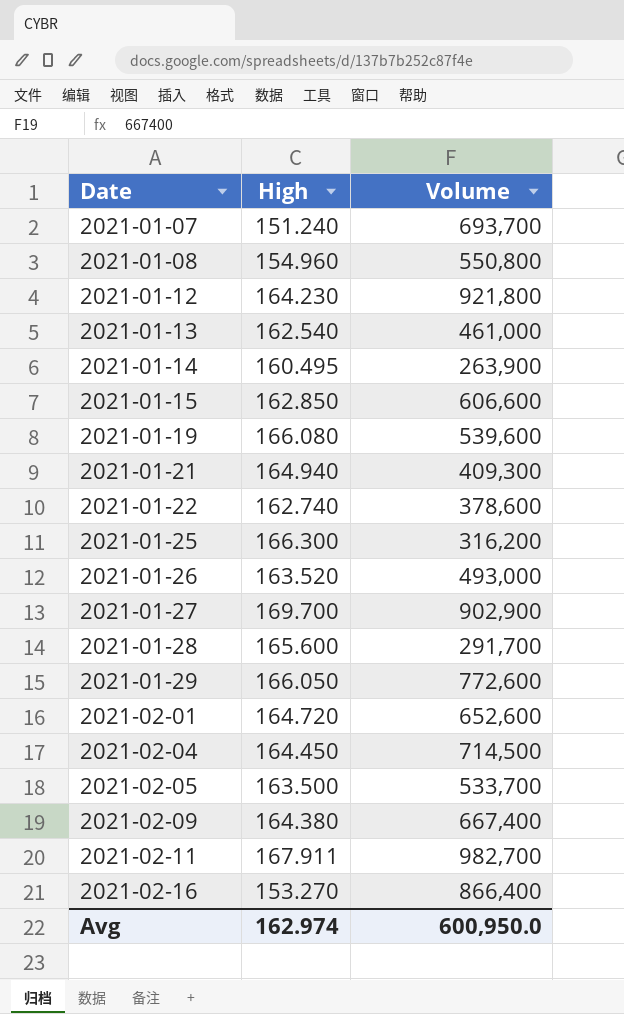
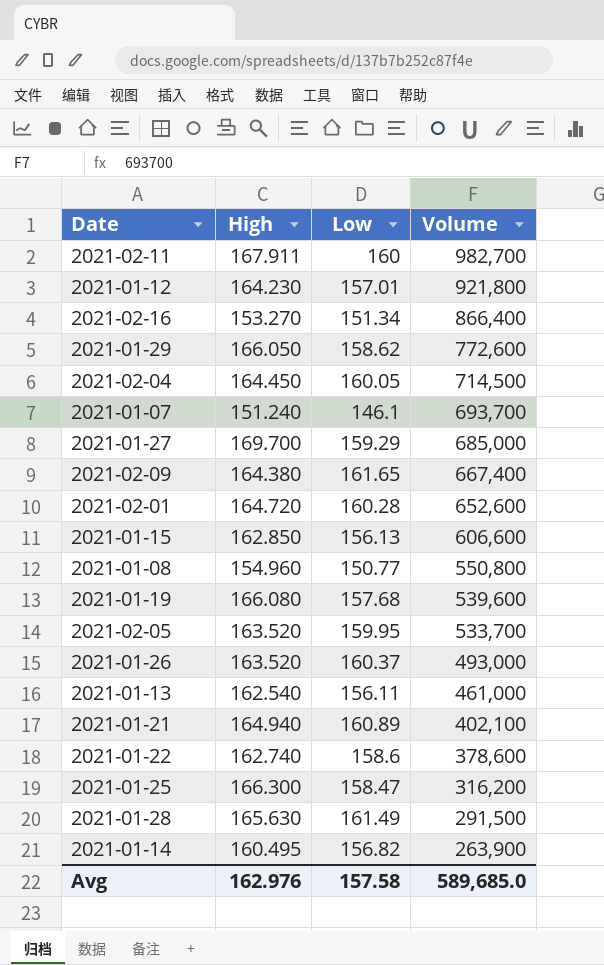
row order: Date ascending -> Volume descending
column Low | position: none -> 3
2021-01-27 | Volume: 902,900 -> 685,000
2021-02-05 | High: 163.500 -> 163.520
2021-01-21 | Volume: 409,300 -> 402,100
2021-01-28 | High: 165.600 -> 165.630
2021-01-28 | Volume: 291,700 -> 291,500
Avg | High: 162.974 -> 162.976
Avg | Volume: 600,950.0 -> 589,685.0

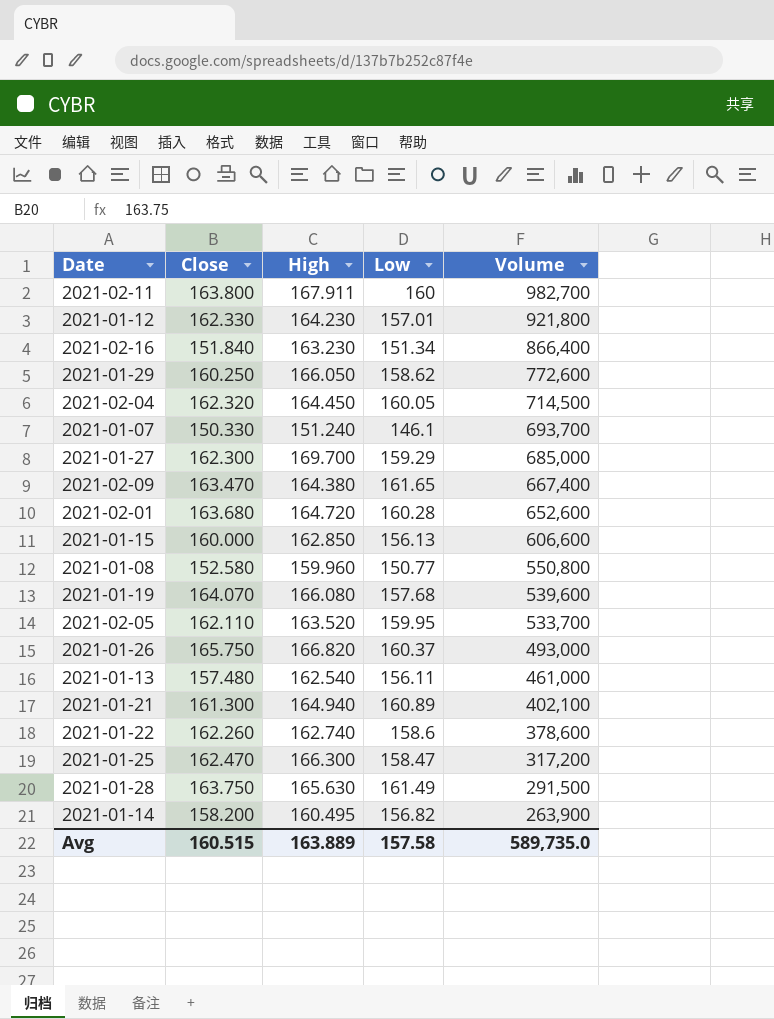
column Close | position: none -> 2
2021-02-16 | High: 153.270 -> 163.230
2021-01-08 | High: 154.960 -> 159.960
2021-01-26 | High: 163.520 -> 166.820
2021-01-25 | Volume: 316,200 -> 317,200
Avg | High: 162.976 -> 163.889
Avg | Volume: 589,685.0 -> 589,735.0

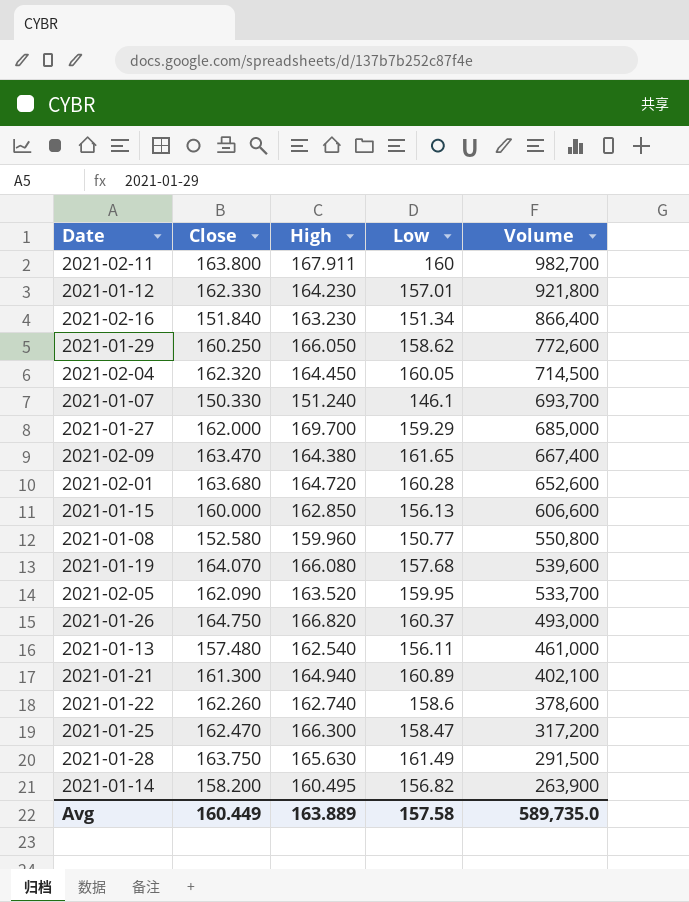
2021-01-27 | Close: 162.300 -> 162.000
2021-02-05 | Close: 162.110 -> 162.090
2021-01-26 | Close: 165.750 -> 164.750
Avg | Close: 160.515 -> 160.449

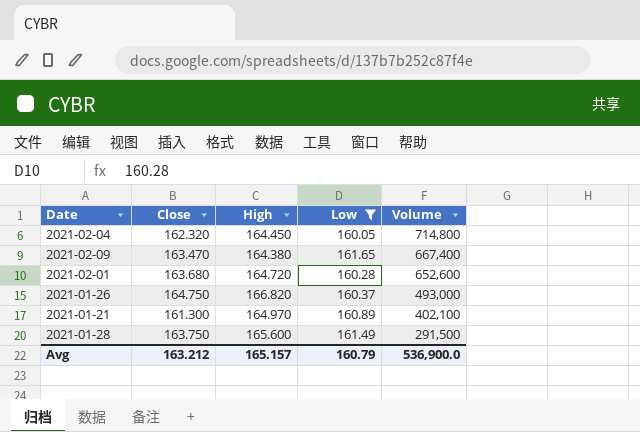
filter: none -> Low >= 160.05
2021-02-04 | Volume: 714,500 -> 714,800
2021-01-21 | High: 164.940 -> 164.970
2021-01-28 | High: 165.630 -> 165.600
Avg | Close: 160.449 -> 163.212
Avg | High: 163.889 -> 165.157
Avg | Low: 157.58 -> 160.79
Avg | Volume: 589,735.0 -> 536,900.0

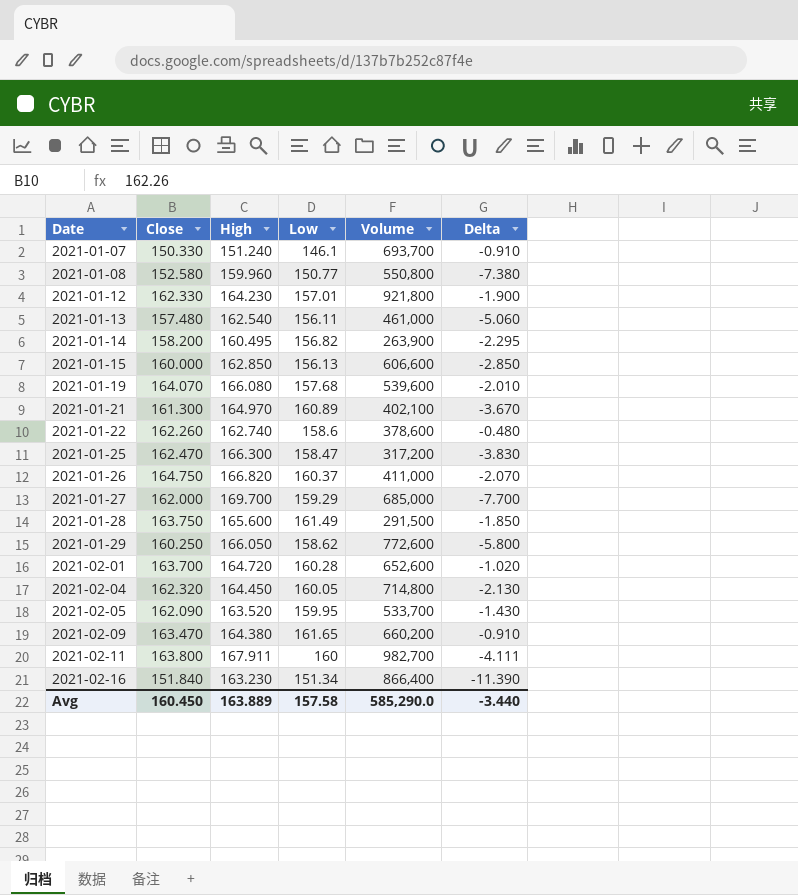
filter: Low >= 160.05 -> none
row order: Volume descending -> Date ascending
column Delta | formula: none -> [Close] - [High]
2021-01-26 | Volume: 493,000 -> 411,000
2021-02-01 | Close: 163.680 -> 163.700
2021-02-09 | Volume: 667,400 -> 660,200
Avg | Close: 163.212 -> 160.450
Avg | High: 165.157 -> 163.889
Avg | Low: 160.79 -> 157.58
Avg | Volume: 536,900.0 -> 585,290.0

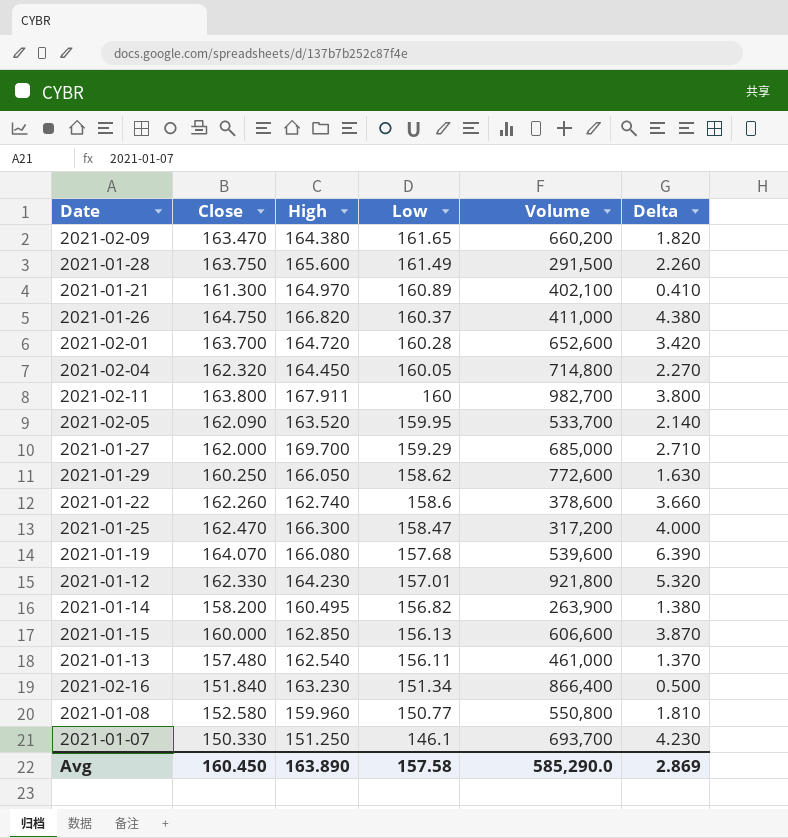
row order: Date ascending -> Low descending
column Delta | formula: [Close] - [High] -> [Close] - [Low]
2021-01-07 | High: 151.240 -> 151.250
Avg | High: 163.889 -> 163.890
Avg | Delta: -3.440 -> 2.869

